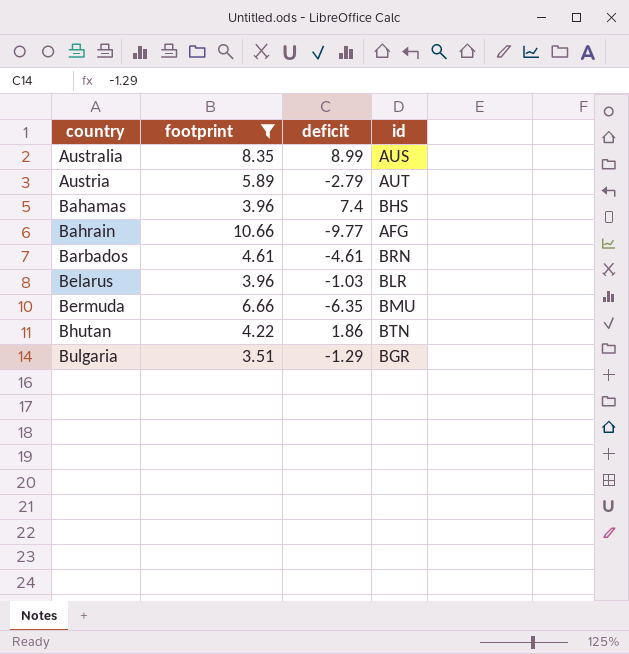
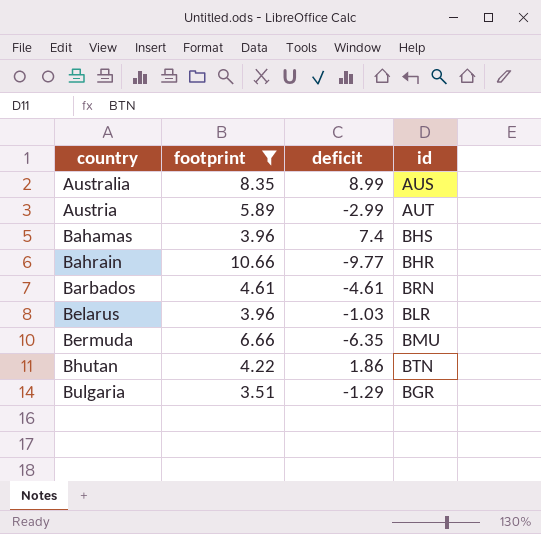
Austria | deficit: -2.79 -> -2.99
Bahrain | id: AFG -> BHR

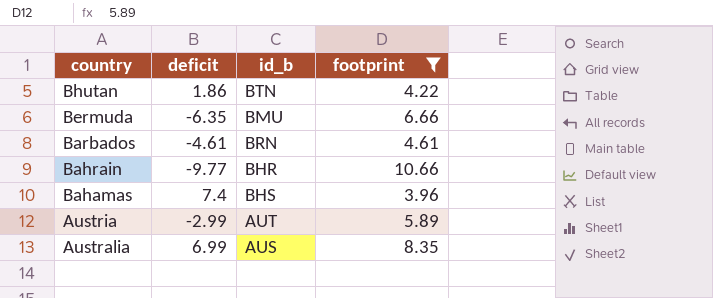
row order: country ascending -> country descending
column name: id -> id_b
column footprint | position: 2 -> 4
row Belarus: 3.96 | -1.03 | BLR -> none
row Bulgaria: 3.51 | -1.29 | BGR -> none
Australia | deficit: 8.99 -> 6.99

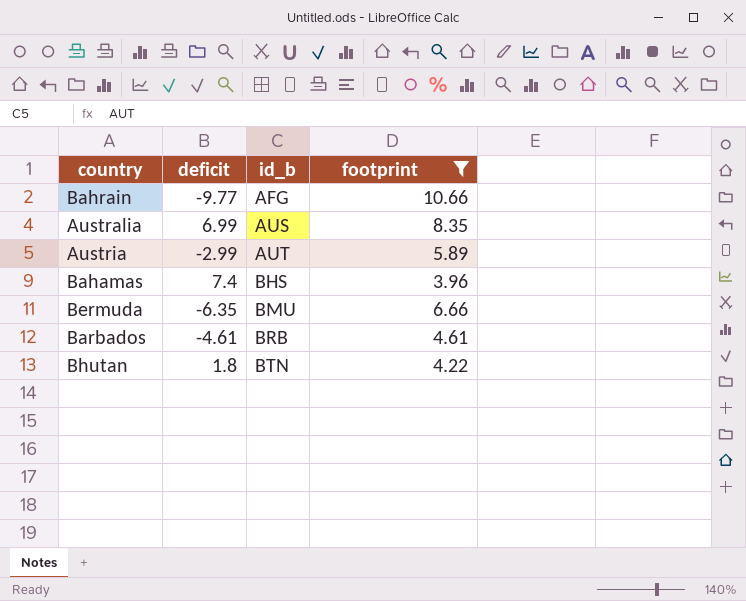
row order: country descending -> id_b ascending
Bahrain | id_b: BHR -> AFG
Barbados | id_b: BRN -> BRB
Bhutan | deficit: 1.86 -> 1.8

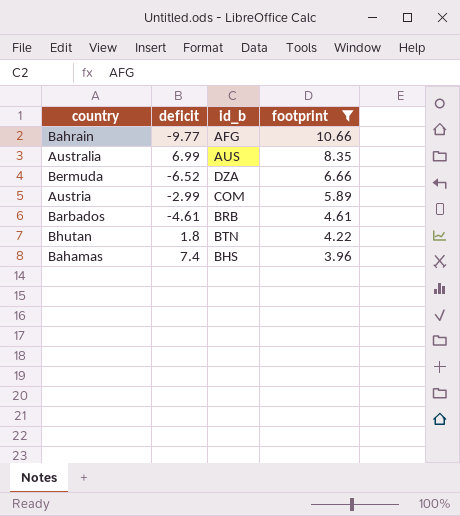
row order: id_b ascending -> footprint descending
Bermuda | deficit: -6.35 -> -6.52
Bermuda | id_b: BMU -> DZA
Austria | id_b: AUT -> COM

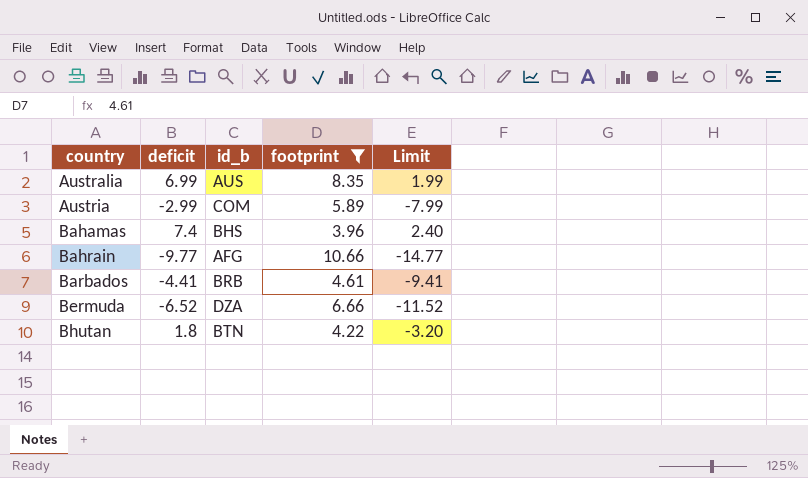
row order: footprint descending -> country ascending
column Limit | formula: none -> [deficit] - 5
Barbados | deficit: -4.61 -> -4.41

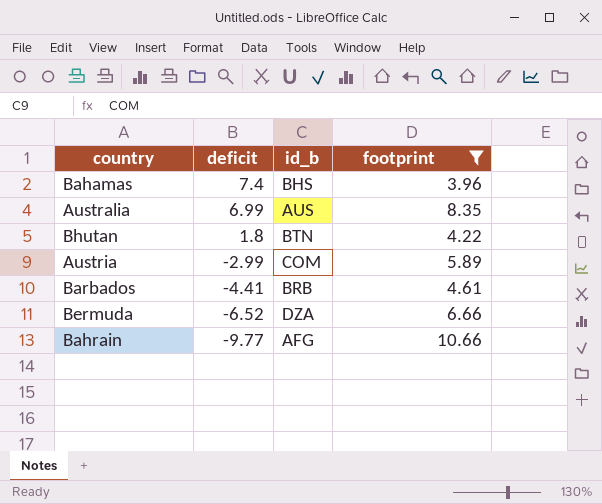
row order: country ascending -> deficit descending
column Limit | formula: [deficit] - 5 -> none

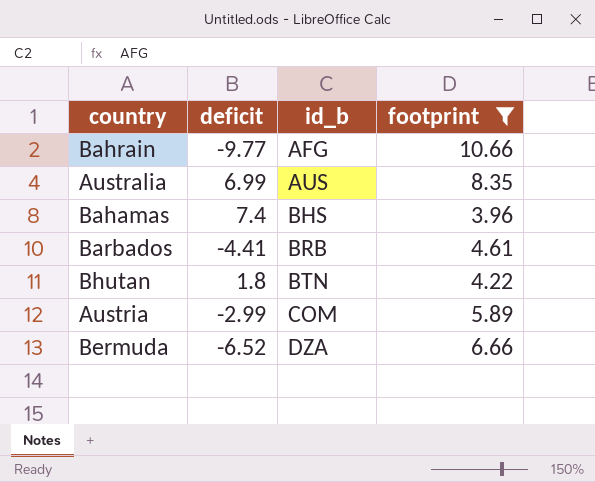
row order: deficit descending -> id_b ascending

